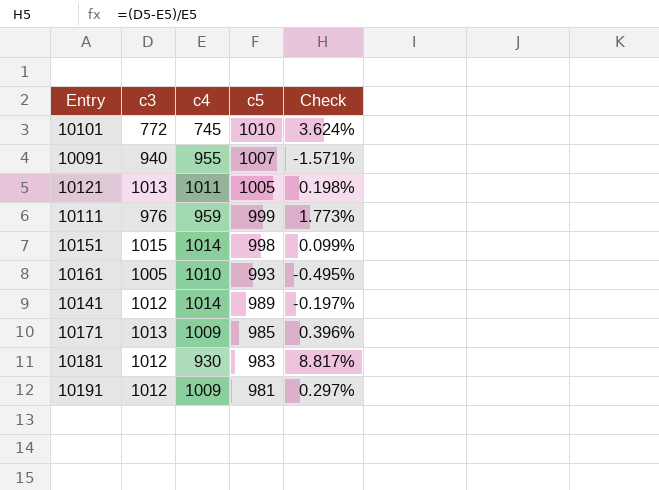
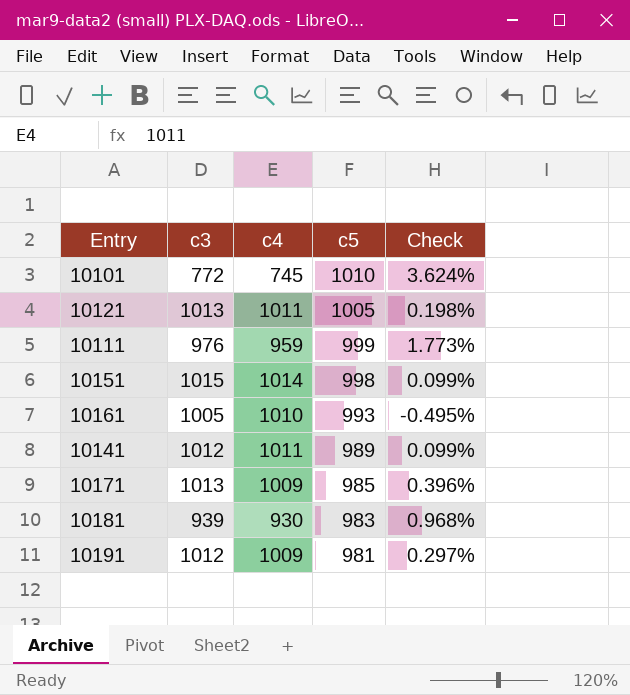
row 10091: 940 | 955 | 1007 | -1.571% -> none
10141 | c4: 1014 -> 1011
10141 | Check: -0.197% -> 0.099%
10181 | c3: 1012 -> 939
10181 | Check: 8.817% -> 0.968%

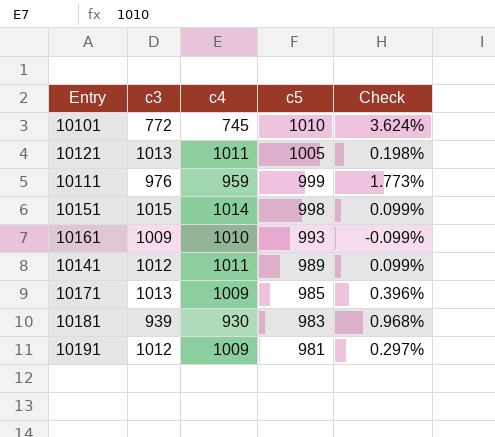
10161 | c3: 1005 -> 1009
10161 | Check: -0.495% -> -0.099%

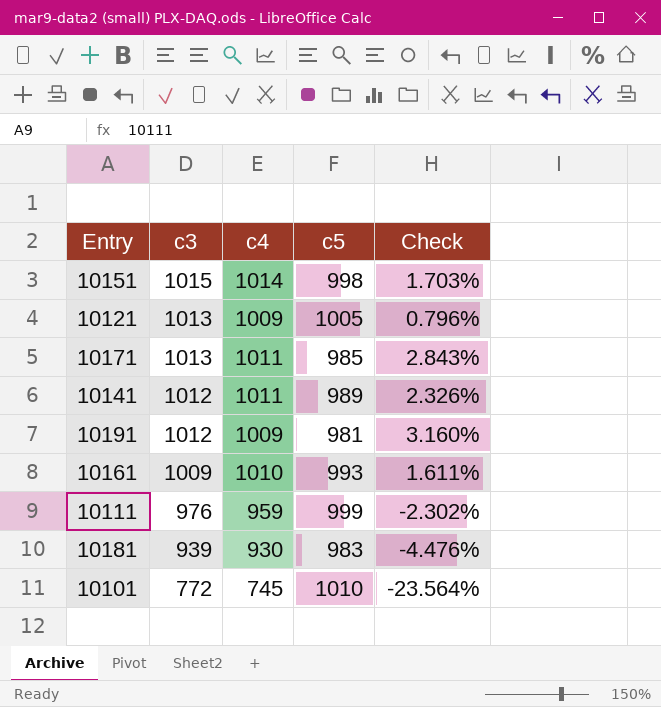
row order: c5 descending -> c3 descending
column Check | formula: ([c3] - [c4]) / [c4] -> ([c3] - [c5]) / [c5]
10121 | c4: 1011 -> 1009
10171 | c4: 1009 -> 1011

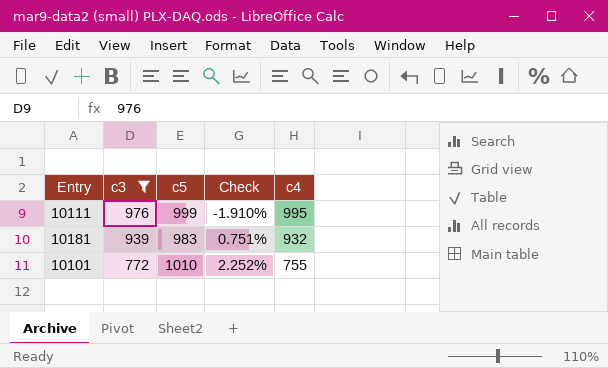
filter: none -> c3 <= 976
column Check | formula: ([c3] - [c5]) / [c5] -> ([c3] - [c4]) / [c4]
column c4 | position: 3 -> 5
10111 | c4: 959 -> 995
10181 | c4: 930 -> 932
10101 | c4: 745 -> 755

